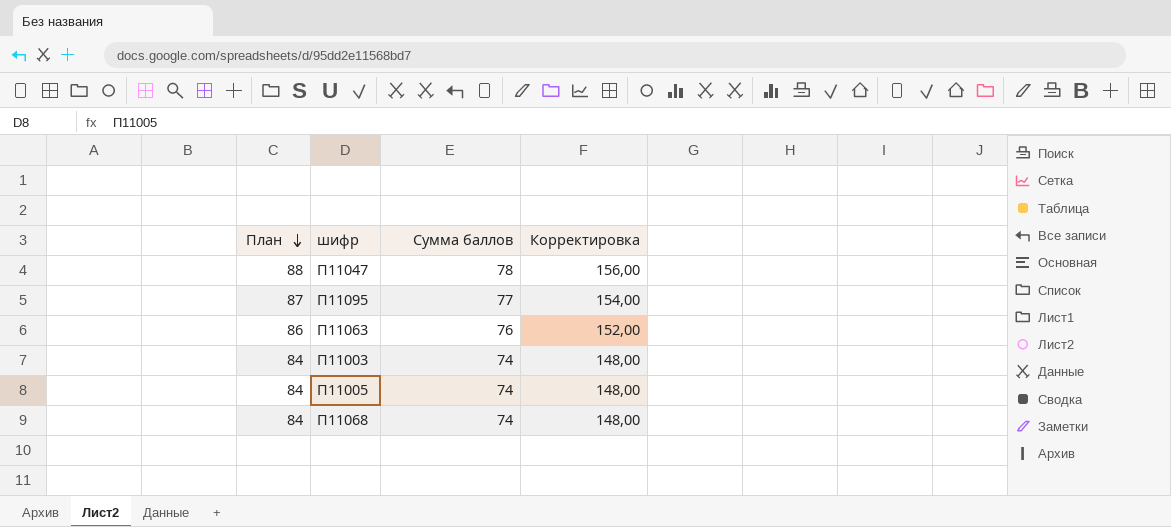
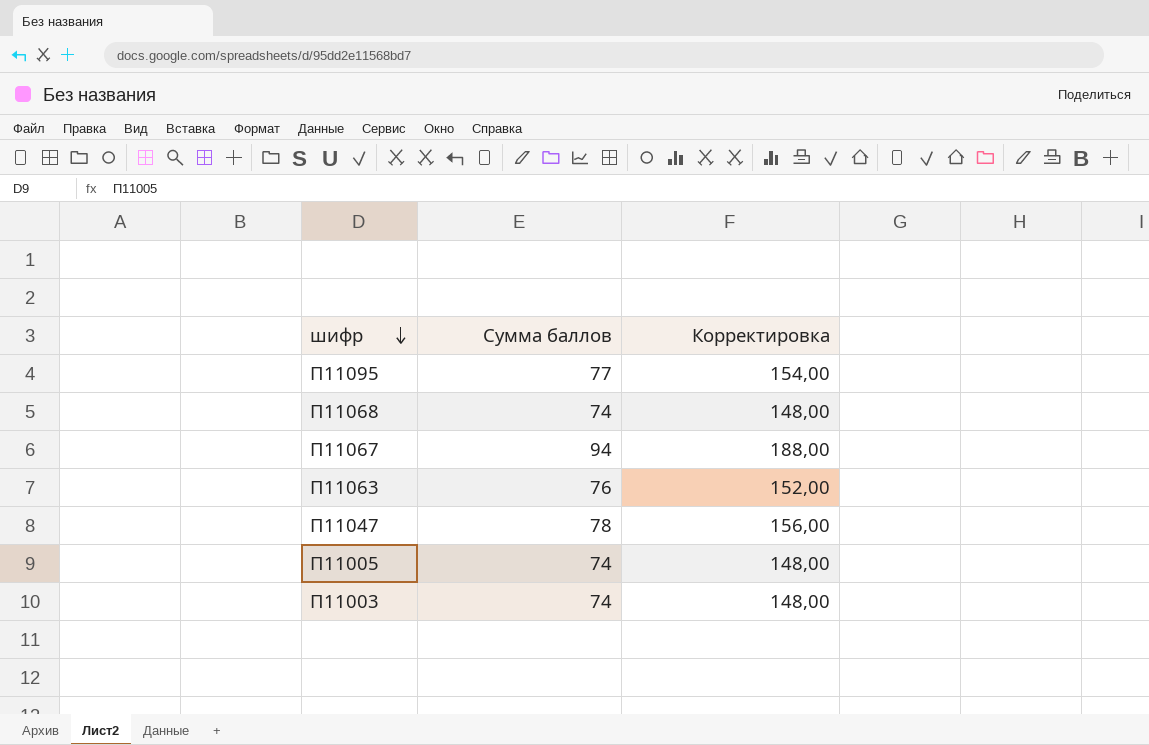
row order: План descending -> шифр descending
column План | formula: [Сумма баллов] + 10 -> none
row П11067: none -> 94 | 188,00

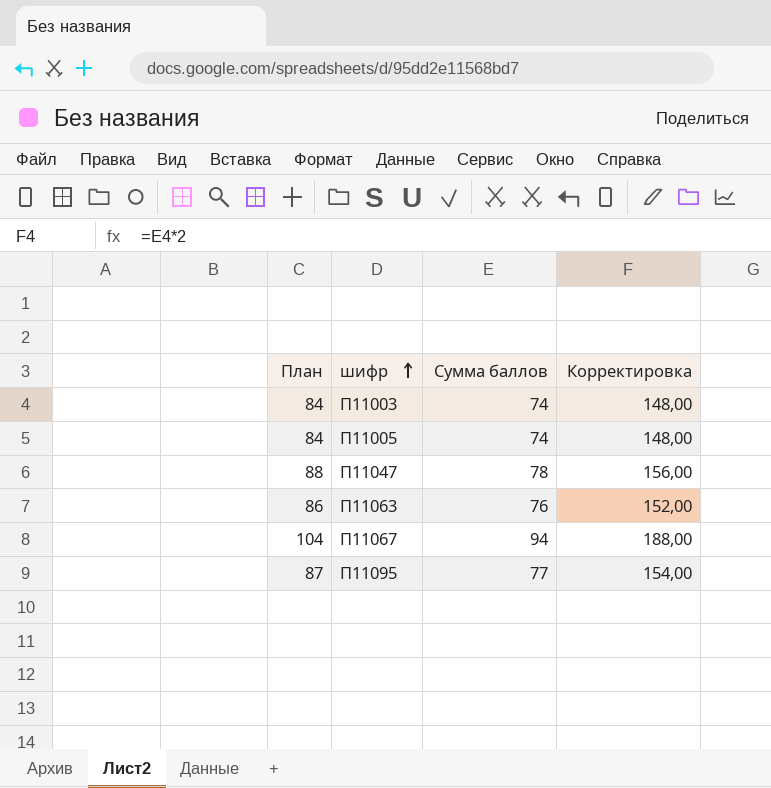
row order: шифр descending -> шифр ascending
column План | formula: none -> [Сумма баллов] + 10
row П11068: 74 | 148,00 -> none

